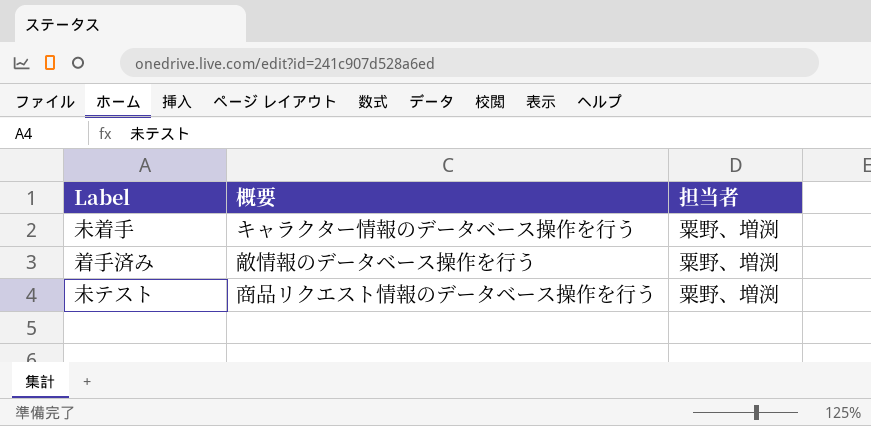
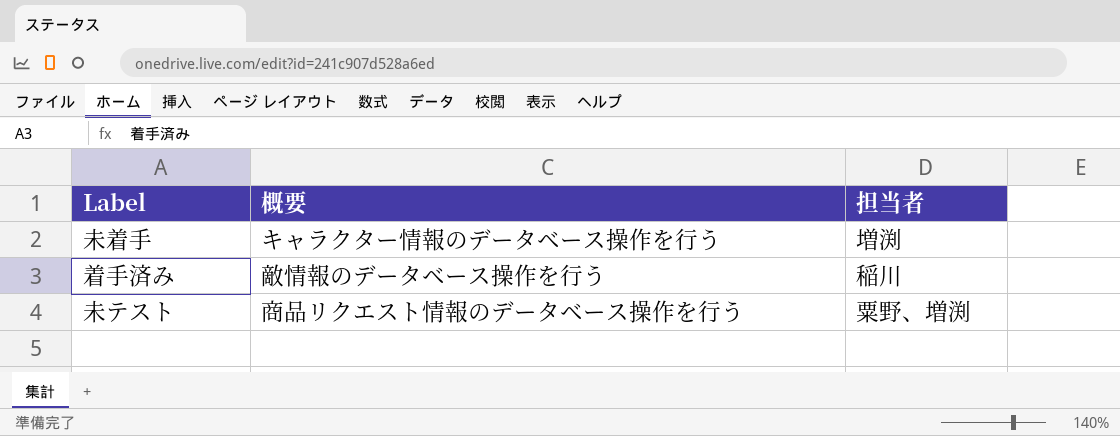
未着手 | 担当者: 粟野、増渕 -> 増渕
着手済み | 担当者: 粟野、増渕 -> 稲川

